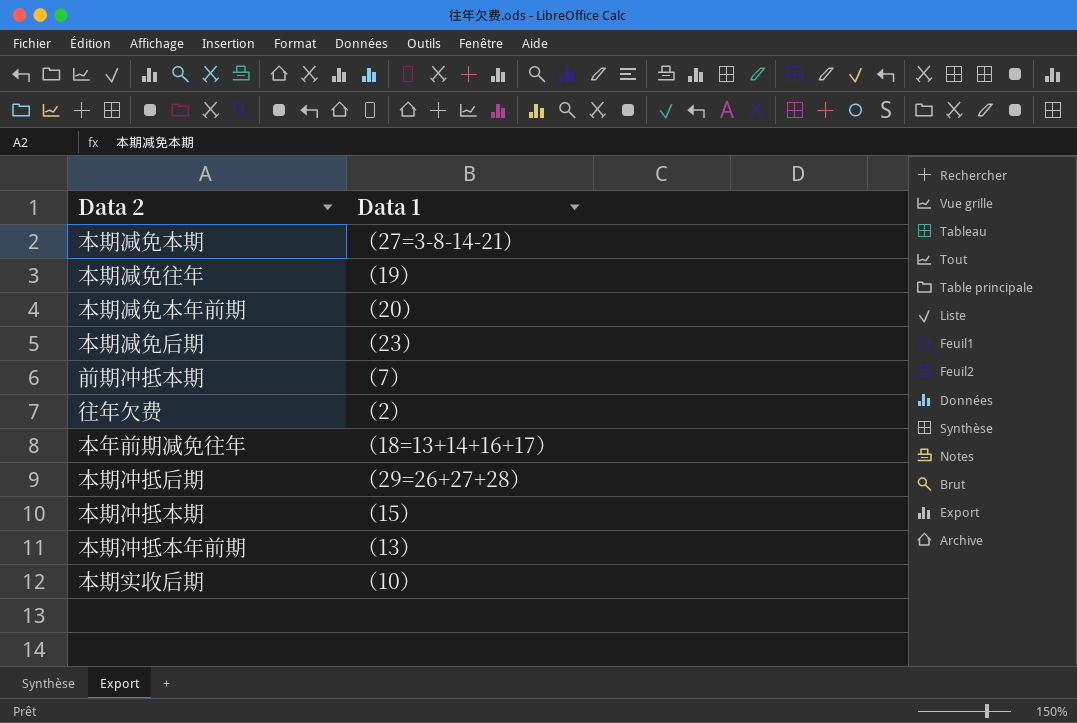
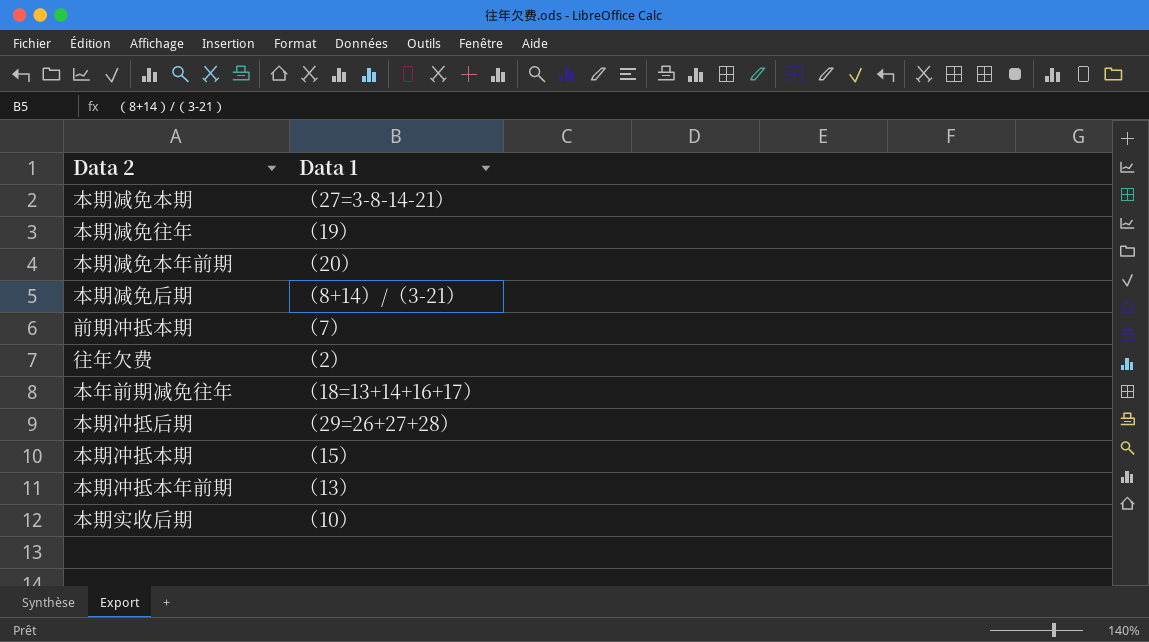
本期减免后期 | Data 1: （23） -> （8+14）/（3-21）

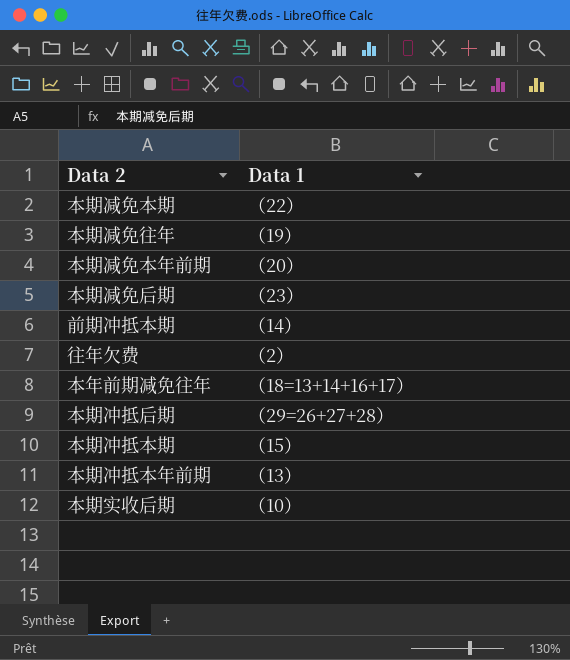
本期减免本期 | Data 1: （27=3-8-14-21） -> （22）
本期减免后期 | Data 1: （8+14）/（3-21） -> （23）
前期冲抵本期 | Data 1: （7） -> （14）

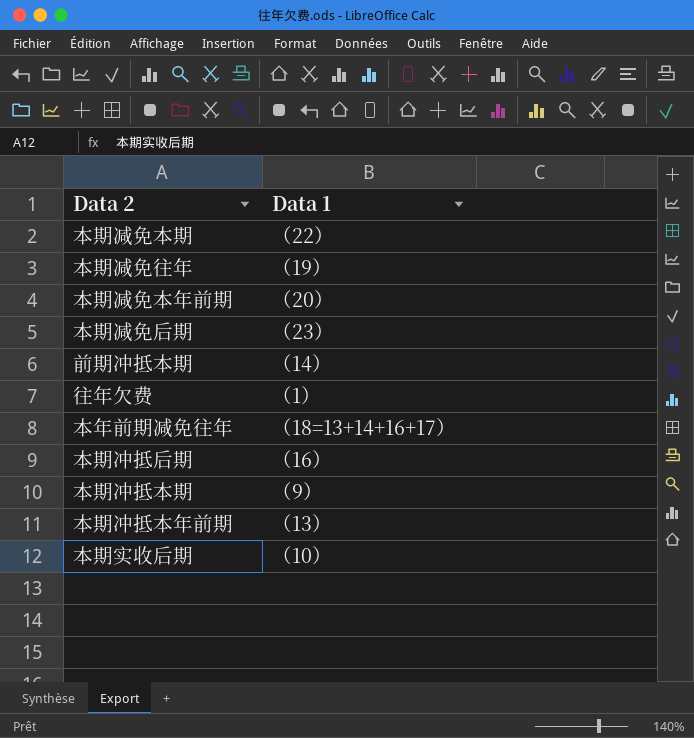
往年欠费 | Data 1: （2） -> （1）
本期冲抵后期 | Data 1: （29=26+27+28） -> （16）
本期冲抵本期 | Data 1: （15） -> （9）

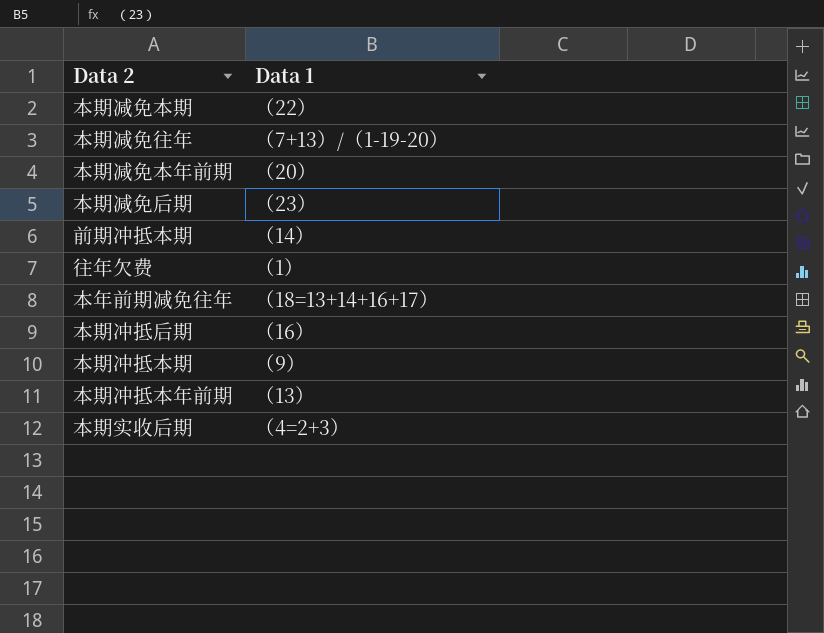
本期减免往年 | Data 1: （19） -> （7+13）/（1-19-20）
本期实收后期 | Data 1: （10） -> （4=2+3）

